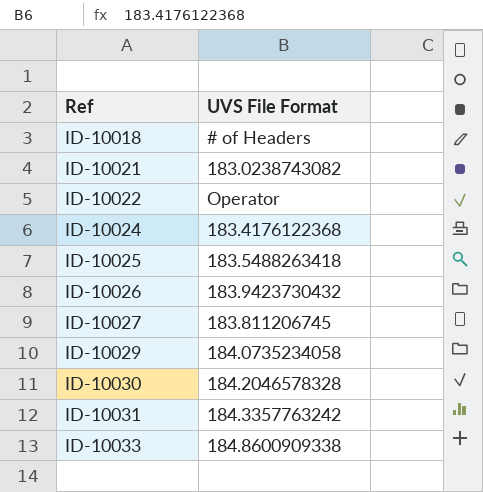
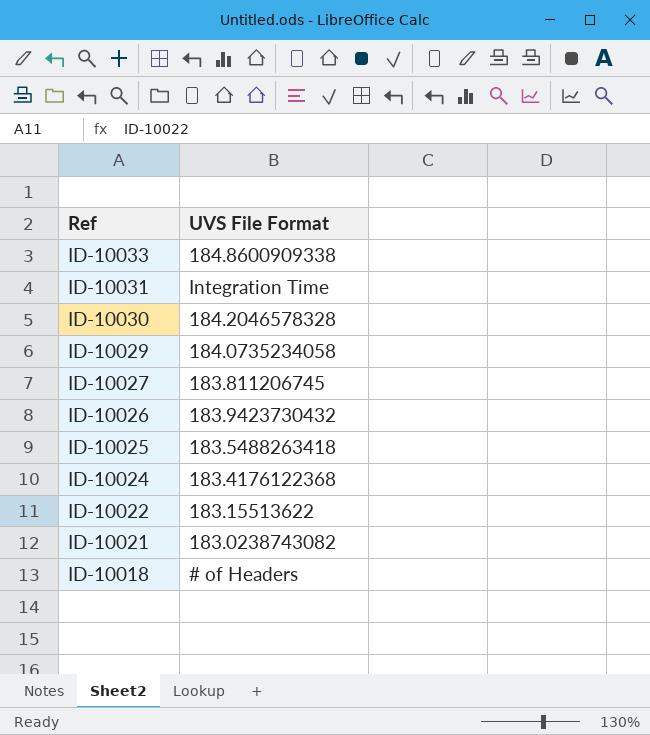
row order: Ref ascending -> Ref descending
ID-10031 | UVS File Format: 184.3357763242 -> Integration Time
ID-10022 | UVS File Format: Operator -> 183.15513622

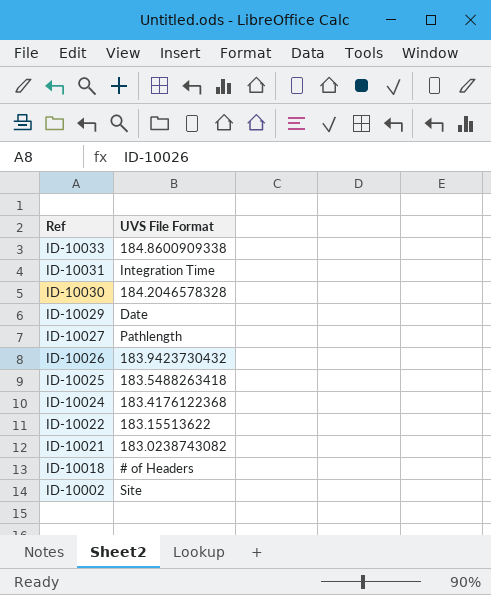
ID-10029 | UVS File Format: 184.0735234058 -> Date
ID-10027 | UVS File Format: 183.811206745 -> Pathlength
row ID-10002: none -> Site

